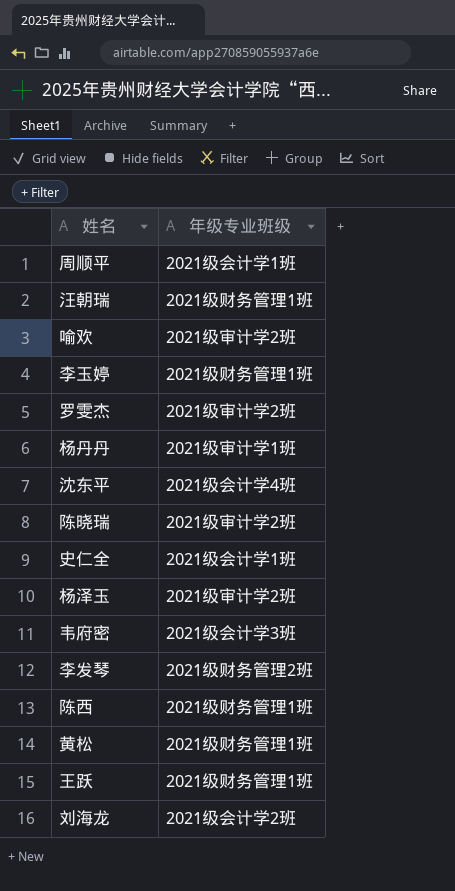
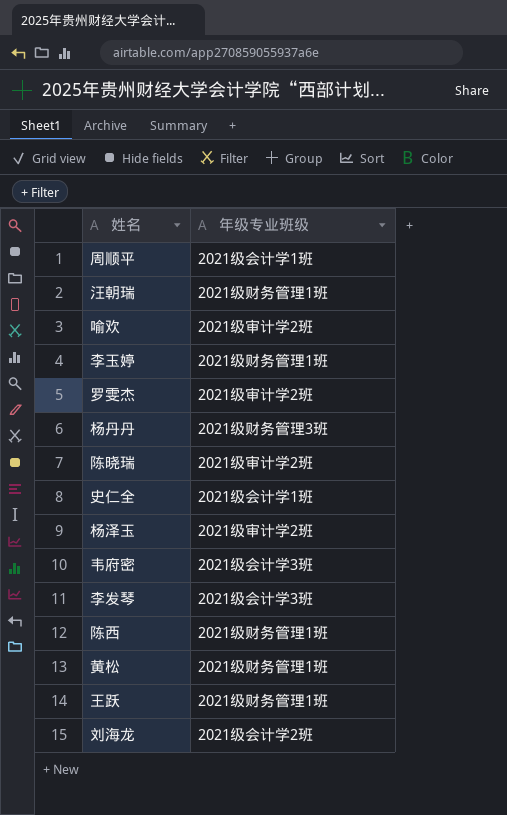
row 沈东平: 2021级会计学4班 -> none
杨丹丹 | 年级专业班级: 2021级审计学1班 -> 2021级财务管理3班
李发琴 | 年级专业班级: 2021级财务管理2班 -> 2021级会计学3班

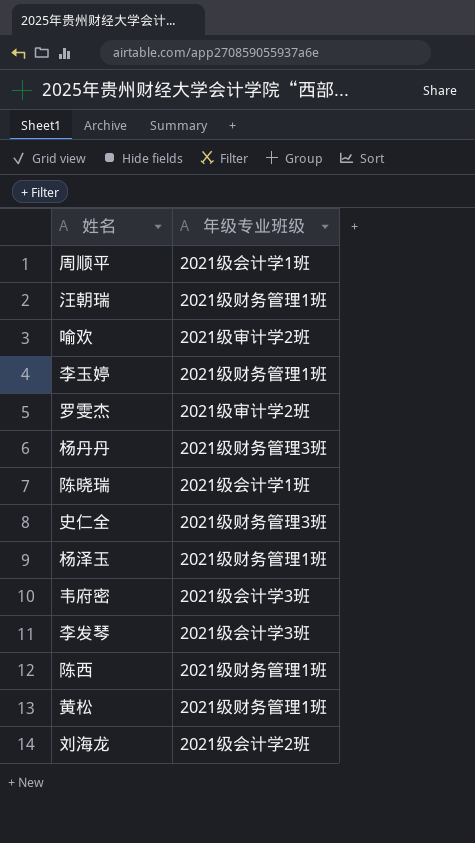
row 王跃: 2021级财务管理1班 -> none
陈晓瑞 | 年级专业班级: 2021级审计学2班 -> 2021级会计学1班
史仁全 | 年级专业班级: 2021级会计学1班 -> 2021级财务管理3班
杨泽玉 | 年级专业班级: 2021级审计学2班 -> 2021级财务管理1班

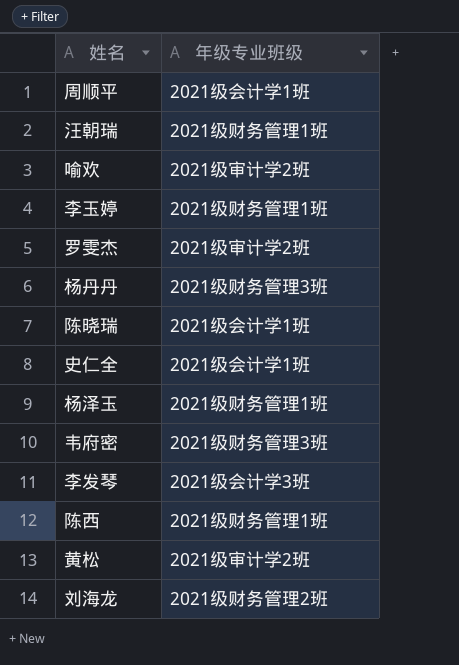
史仁全 | 年级专业班级: 2021级财务管理3班 -> 2021级会计学1班
韦府密 | 年级专业班级: 2021级会计学3班 -> 2021级财务管理3班
黄松 | 年级专业班级: 2021级财务管理1班 -> 2021级审计学2班
刘海龙 | 年级专业班级: 2021级会计学2班 -> 2021级财务管理2班

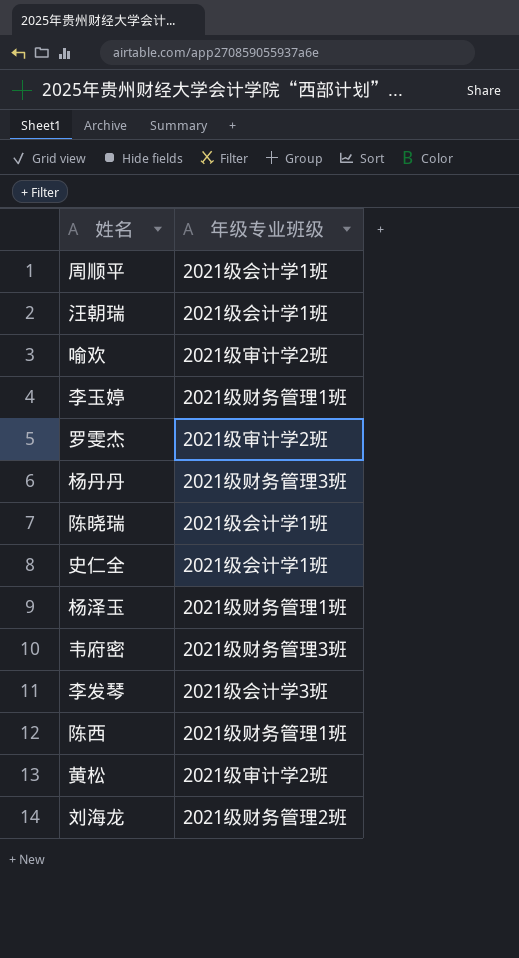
汪朝瑞 | 年级专业班级: 2021级财务管理1班 -> 2021级会计学1班

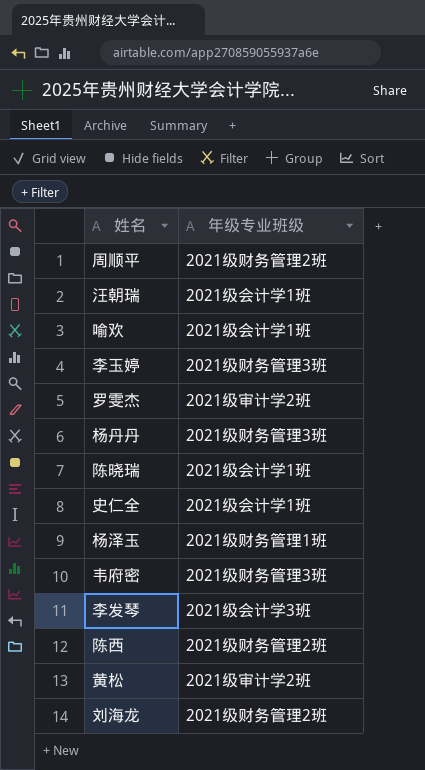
周顺平 | 年级专业班级: 2021级会计学1班 -> 2021级财务管理2班
喻欢 | 年级专业班级: 2021级审计学2班 -> 2021级会计学1班
李玉婷 | 年级专业班级: 2021级财务管理1班 -> 2021级财务管理3班
陈西 | 年级专业班级: 2021级财务管理1班 -> 2021级财务管理2班

